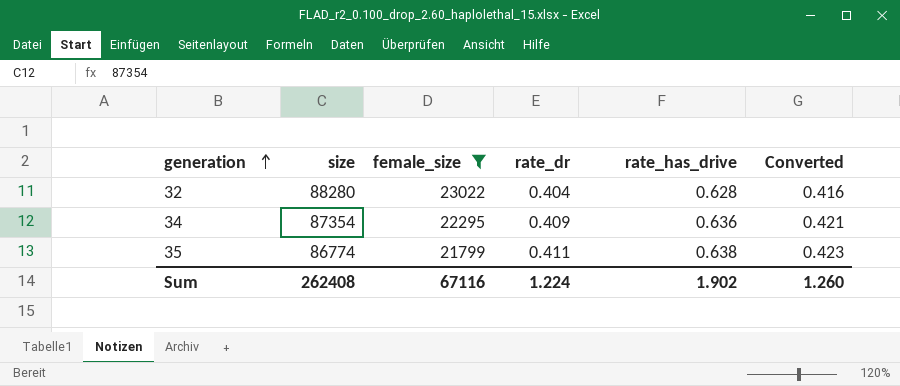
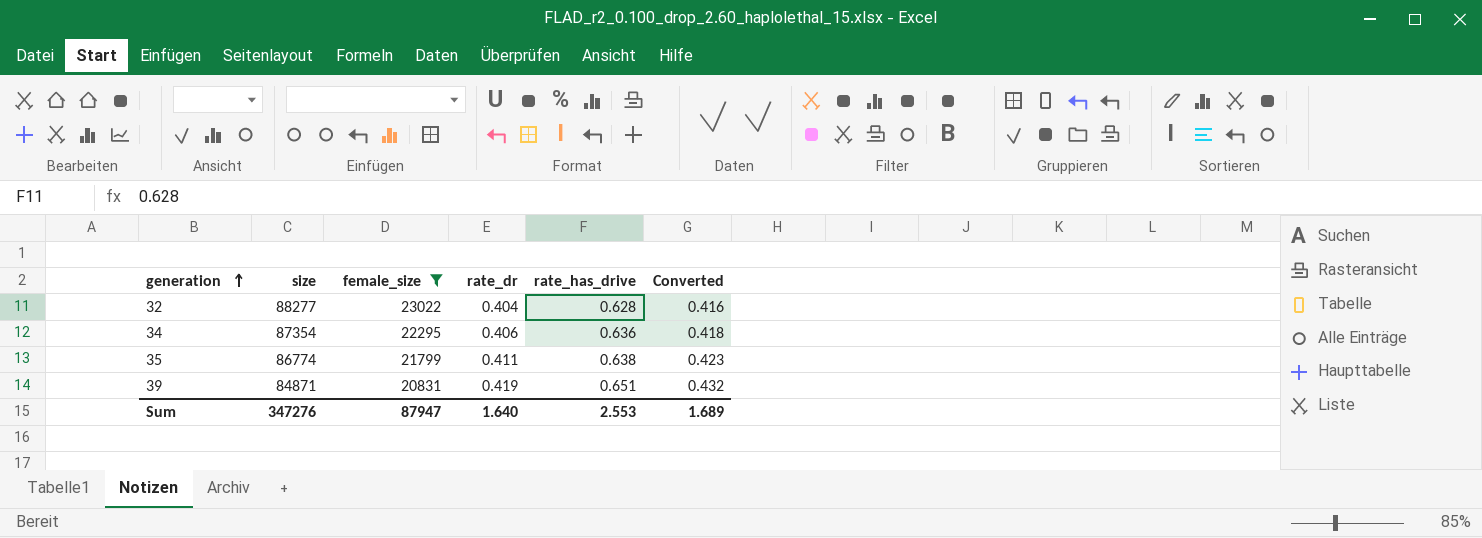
32 | size: 88280 -> 88277
34 | rate_dr: 0.409 -> 0.406
34 | Converted: 0.421 -> 0.418
row 39: none -> 84871 | 20831 | 0.419 | 0.651 | 0.432
Sum | size: 262408 -> 347276
Sum | female_size: 67116 -> 87947
Sum | rate_dr: 1.224 -> 1.640
Sum | rate_has_drive: 1.902 -> 2.553
Sum | Converted: 1.260 -> 1.689

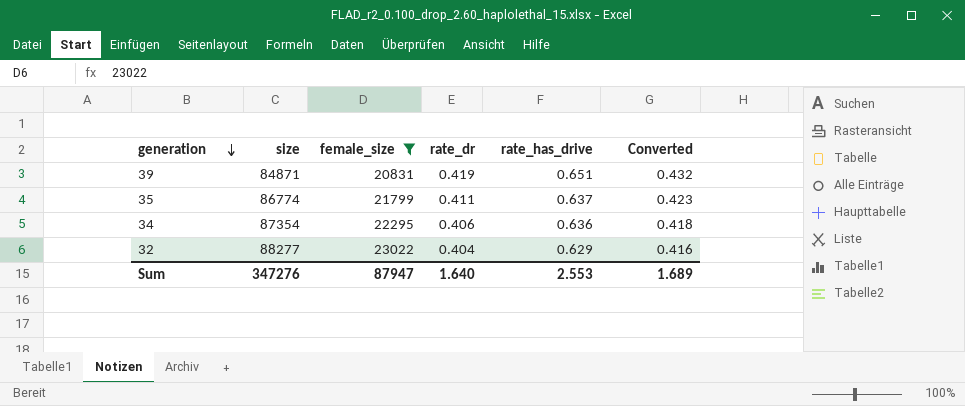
row order: generation ascending -> generation descending
35 | rate_has_drive: 0.638 -> 0.637
32 | rate_has_drive: 0.628 -> 0.629

